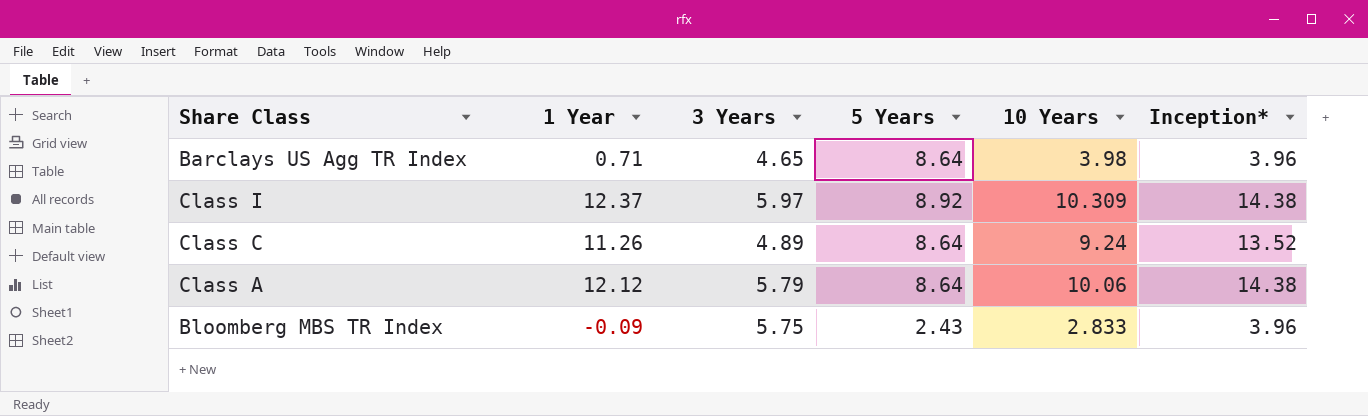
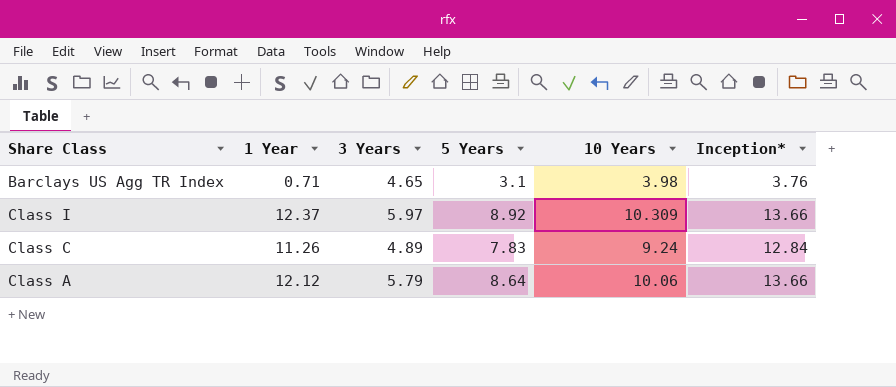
row Bloomberg MBS TR Index: -0.09 | 5.75 | 2.43 | 2.833 | 3.96 -> none
Barclays US Agg TR Index | 5 Years: 8.64 -> 3.1
Barclays US Agg TR Index | Inception*: 3.96 -> 3.76
Class I | Inception*: 14.38 -> 13.66
Class C | 5 Years: 8.64 -> 7.83
Class C | Inception*: 13.52 -> 12.84
Class A | Inception*: 14.38 -> 13.66

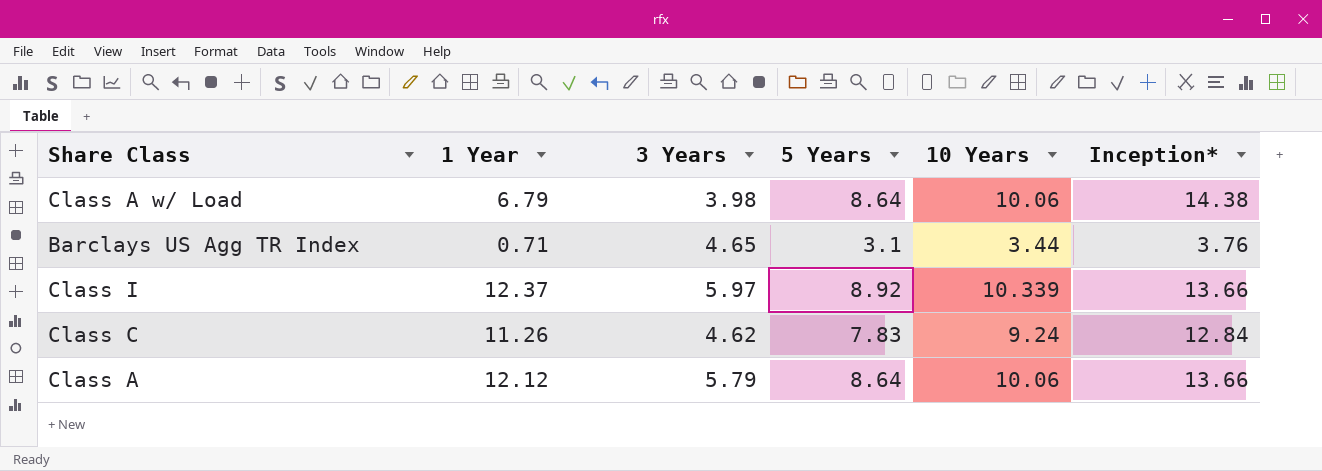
row Class A w/ Load: none -> 6.79 | 3.98 | 8.64 | 10.06 | 14.38
Barclays US Agg TR Index | 10 Years: 3.98 -> 3.44
Class I | 10 Years: 10.309 -> 10.339
Class C | 3 Years: 4.89 -> 4.62

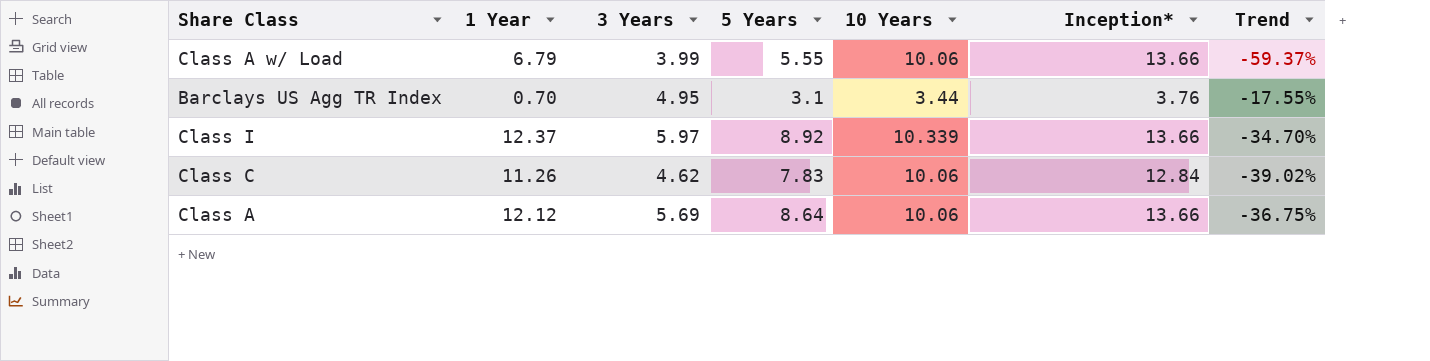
column Trend | formula: none -> ([5 Years] - [Inception*]) / [Inception*]
Class A w/ Load | 3 Years: 3.98 -> 3.99
Class A w/ Load | 5 Years: 8.64 -> 5.55
Class A w/ Load | Inception*: 14.38 -> 13.66
Barclays US Agg TR Index | 1 Year: 0.71 -> 0.70
Barclays US Agg TR Index | 3 Years: 4.65 -> 4.95
Class C | 10 Years: 9.24 -> 10.06
Class A | 3 Years: 5.79 -> 5.69

